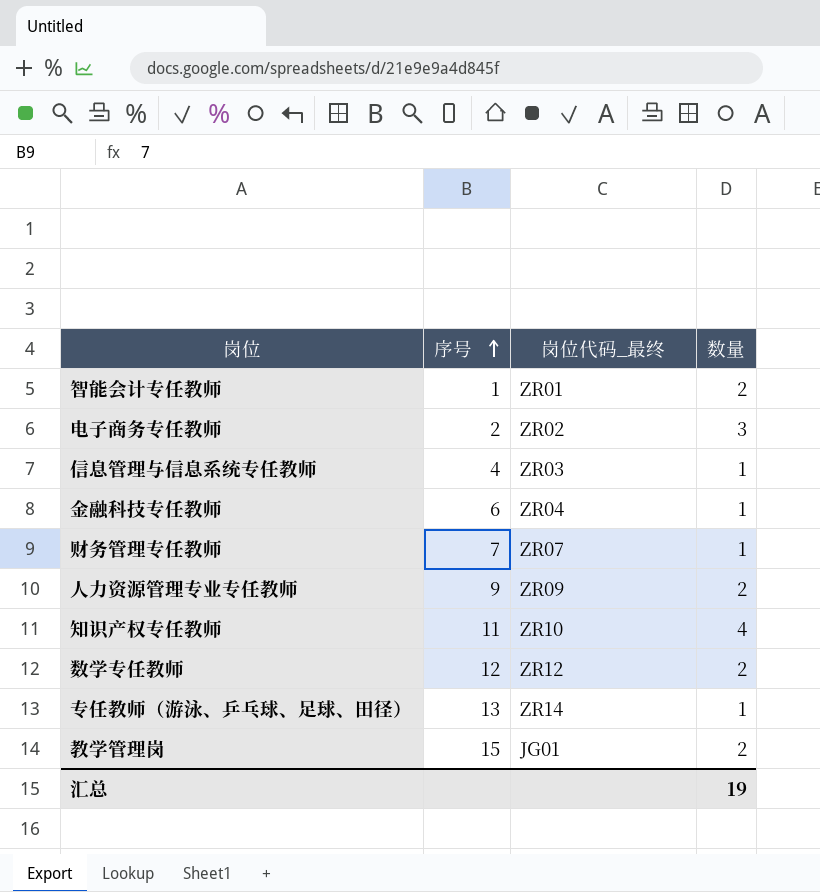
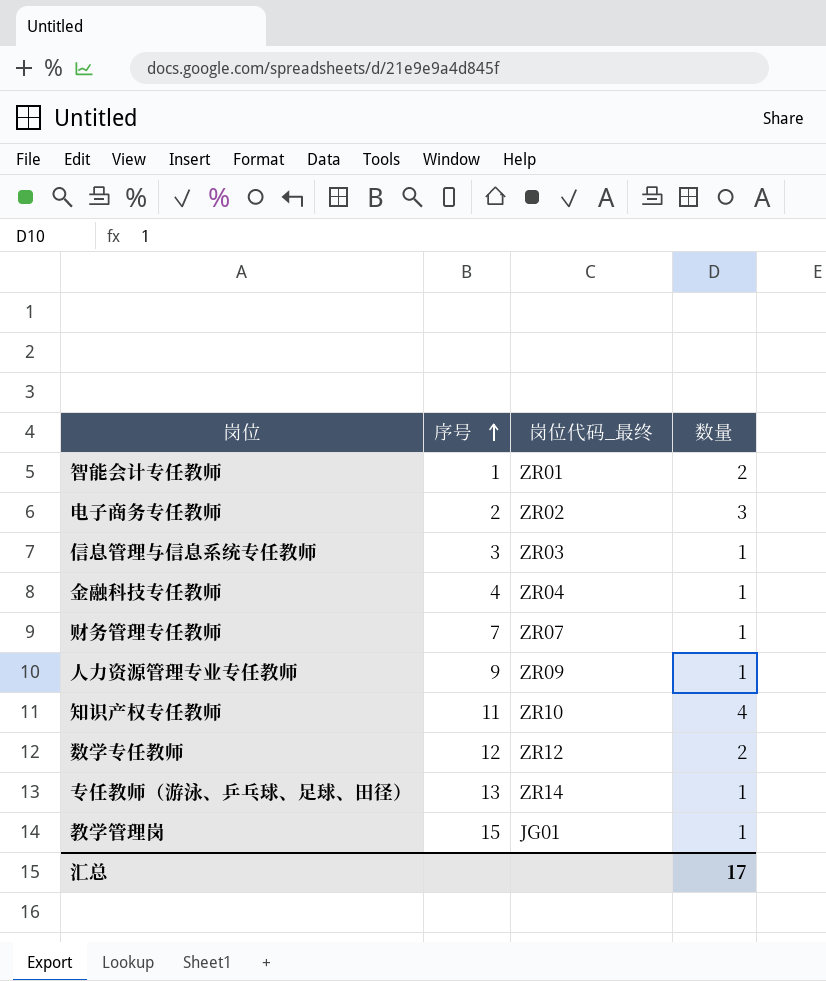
信息管理与信息系统专任教师 | 序号: 4 -> 3
金融科技专任教师 | 序号: 6 -> 4
人力资源管理专业专任教师 | 数量: 2 -> 1
教学管理岗 | 数量: 2 -> 1
汇总 | 数量: 19 -> 17

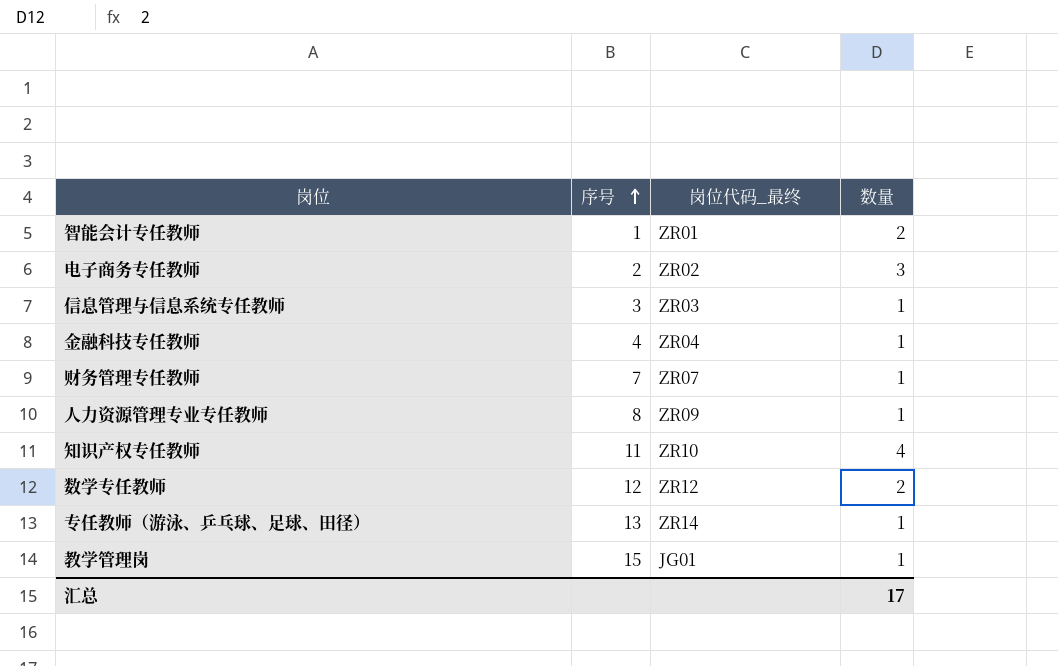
人力资源管理专业专任教师 | 序号: 9 -> 8

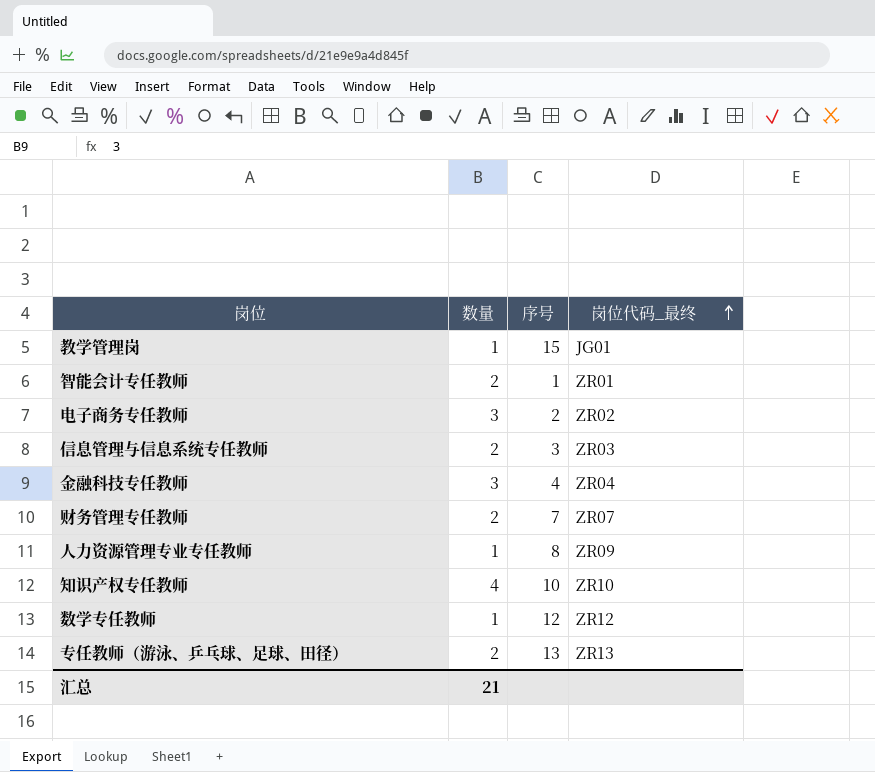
row order: 序号 ascending -> 岗位代码_最终 ascending
column 数量 | position: 4 -> 2
信息管理与信息系统专任教师 | 数量: 1 -> 2
金融科技专任教师 | 数量: 1 -> 3
财务管理专任教师 | 数量: 1 -> 2
知识产权专任教师 | 序号: 11 -> 10
数学专任教师 | 数量: 2 -> 1
专任教师（游泳、乒乓球、足球、田径） | 数量: 1 -> 2
专任教师（游泳、乒乓球、足球、田径） | 岗位代码_最终: ZR14 -> ZR13
汇总 | 数量: 17 -> 21

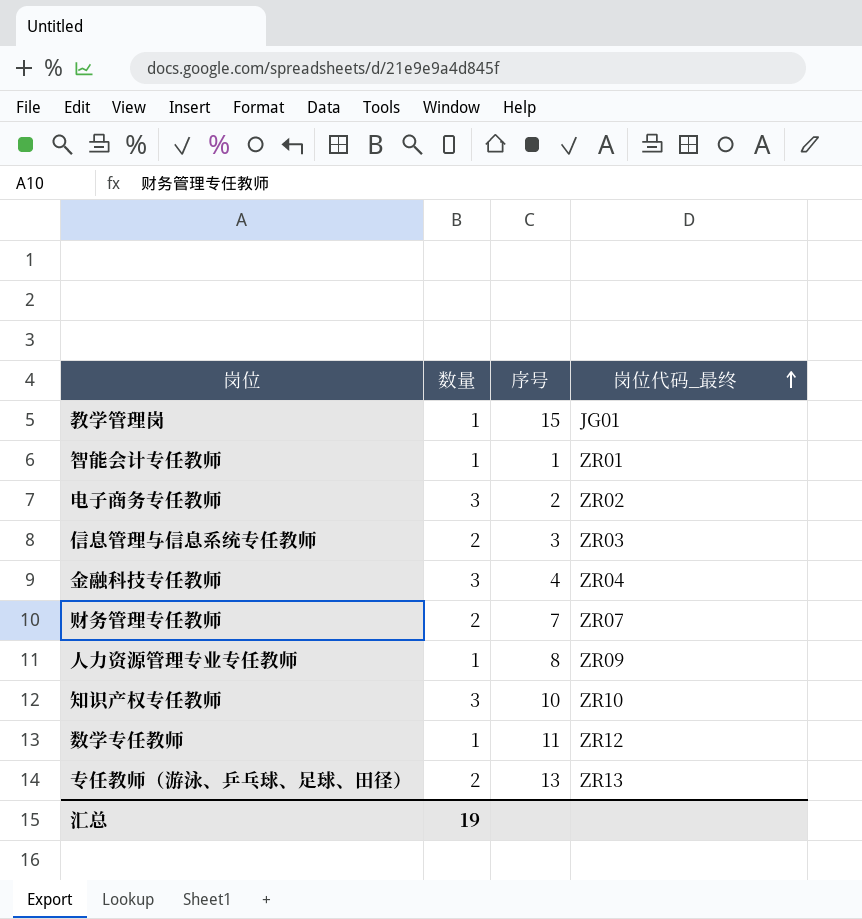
智能会计专任教师 | 数量: 2 -> 1
知识产权专任教师 | 数量: 4 -> 3
数学专任教师 | 序号: 12 -> 11
汇总 | 数量: 21 -> 19

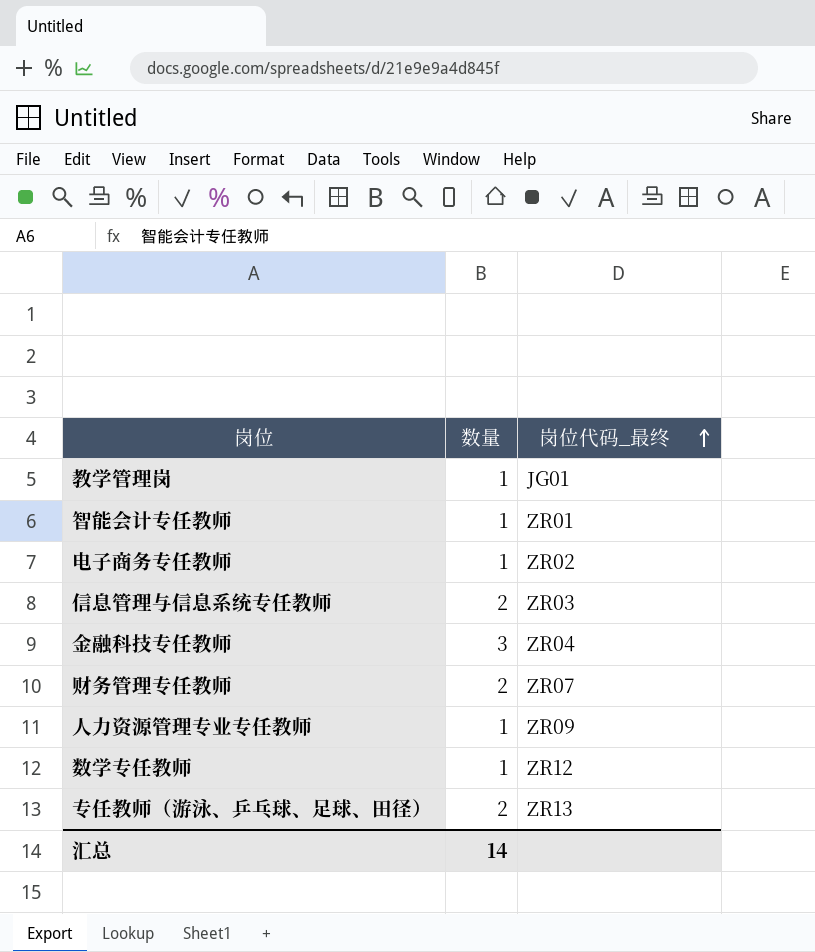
column 序号 | position: 3 -> none
row 知识产权专任教师: 3 | 10 | ZR10 -> none
电子商务专任教师 | 数量: 3 -> 1
汇总 | 数量: 19 -> 14

